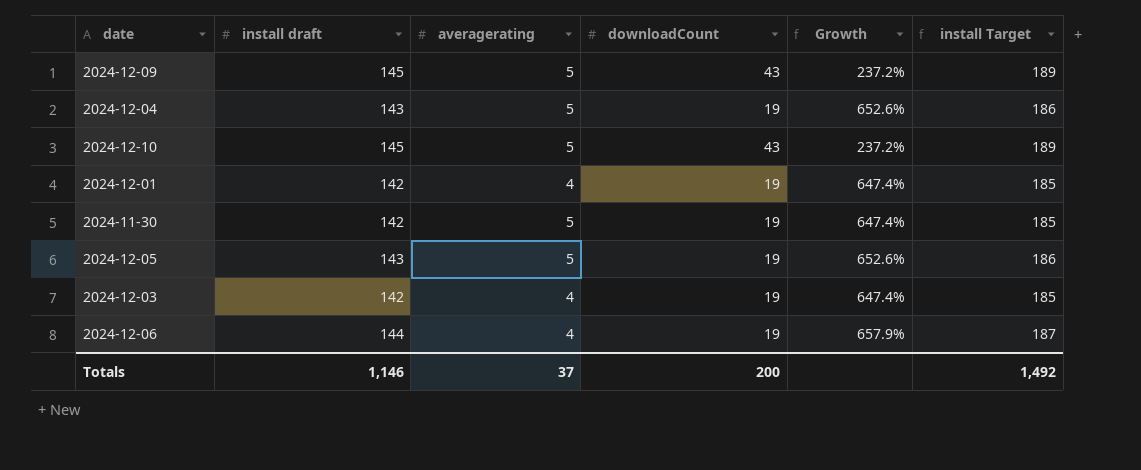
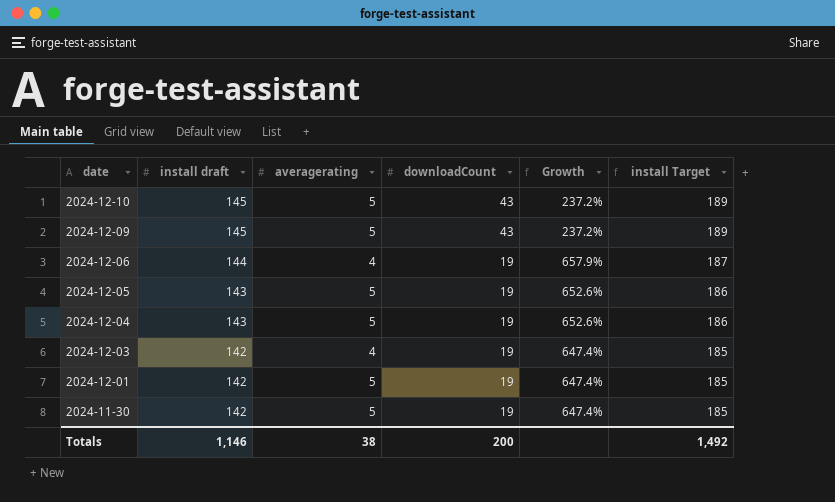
row order: none -> date descending
2024-12-01 | averagerating: 4 -> 5
Totals | averagerating: 37 -> 38

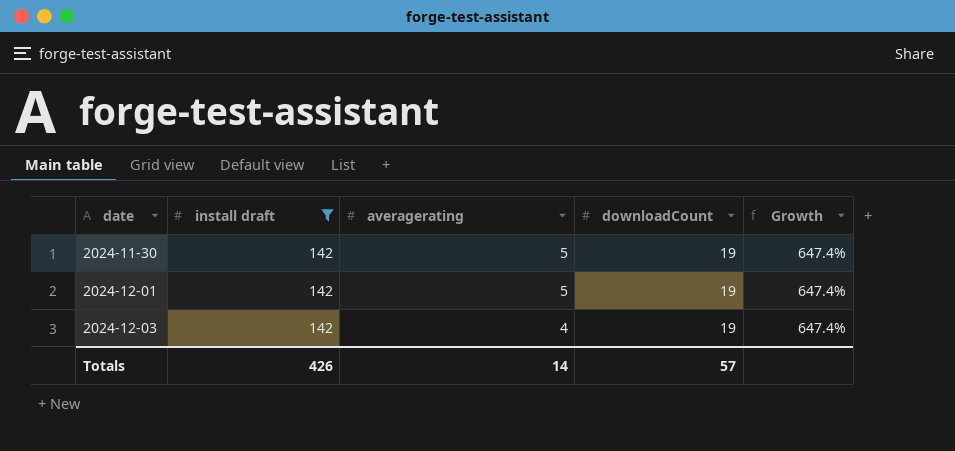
filter: none -> install draft = 142
row order: date descending -> date ascending
column install Target | formula: [install draft] * 1.3 -> none
Totals | install draft: 1,146 -> 426
Totals | averagerating: 38 -> 14
Totals | downloadCount: 200 -> 57

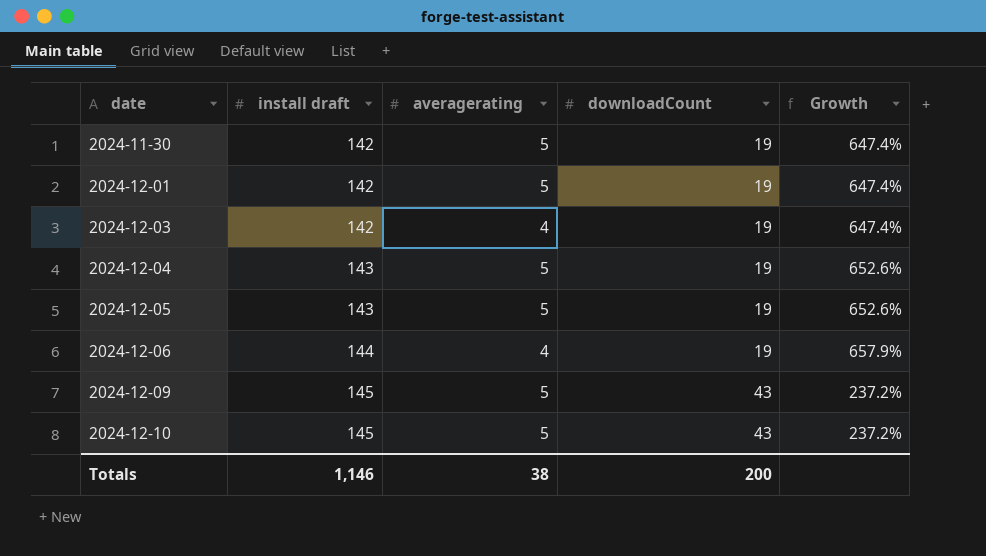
filter: install draft = 142 -> none
Totals | install draft: 426 -> 1,146
Totals | averagerating: 14 -> 38
Totals | downloadCount: 57 -> 200

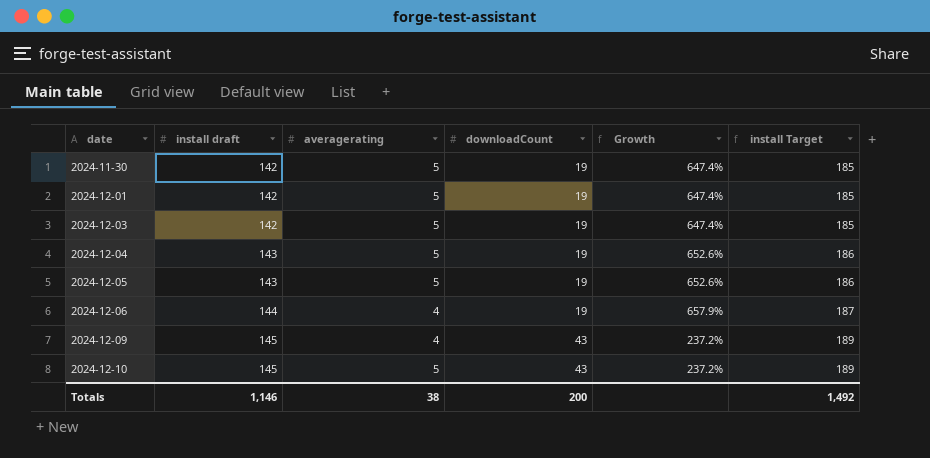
column install Target | formula: none -> [install draft] * 1.3
2024-12-03 | averagerating: 4 -> 5
2024-12-09 | averagerating: 5 -> 4

